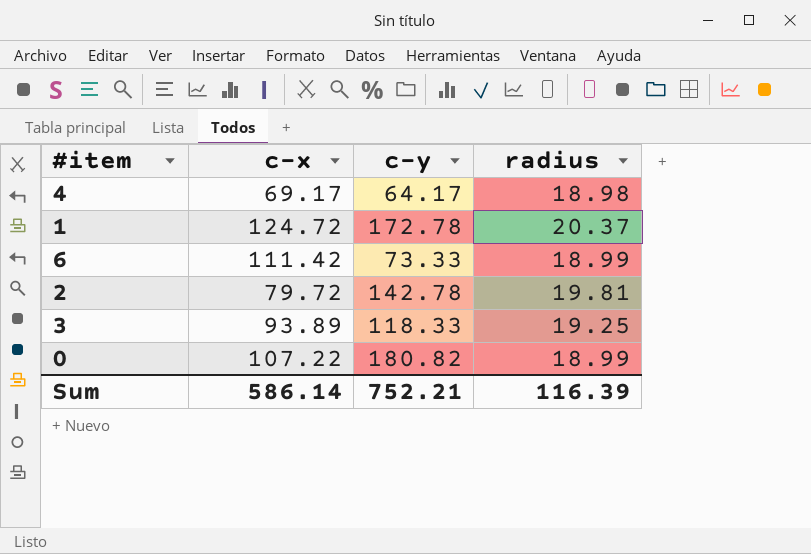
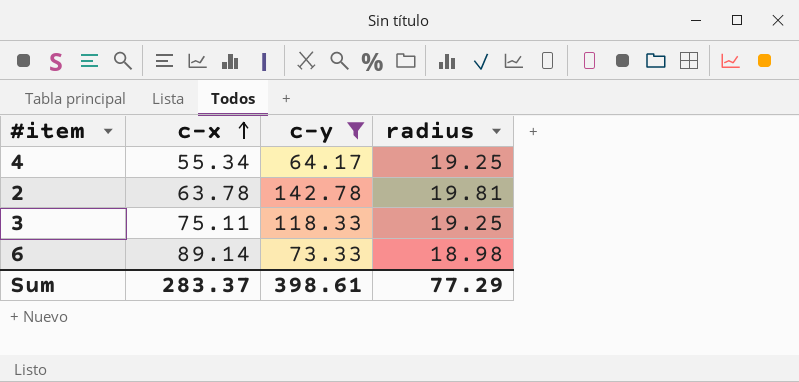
filter: none -> c-y <= 142.78
row order: none -> c-x ascending
4 | c-x: 69.17 -> 55.34
4 | radius: 18.98 -> 19.25
2 | c-x: 79.72 -> 63.78
3 | c-x: 93.89 -> 75.11
6 | c-x: 111.42 -> 89.14
6 | radius: 18.99 -> 18.98
Sum | c-x: 586.14 -> 283.37
Sum | c-y: 752.21 -> 398.61
Sum | radius: 116.39 -> 77.29

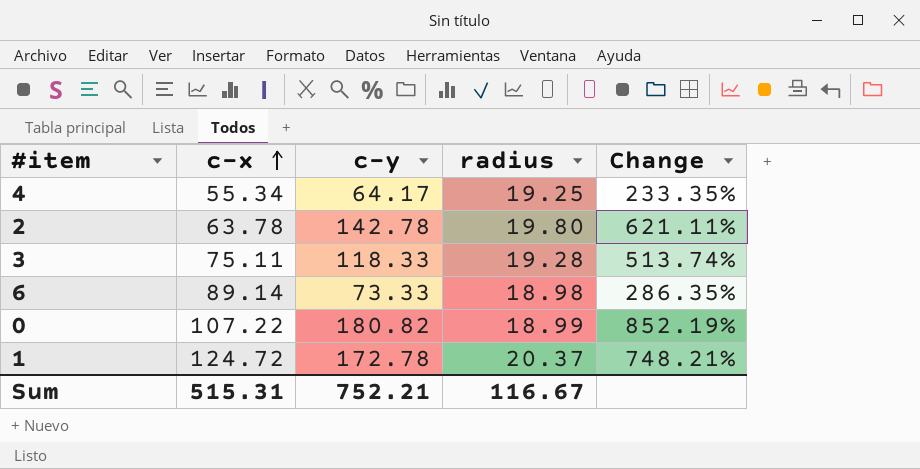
filter: c-y <= 142.78 -> none
column Change | formula: none -> ([c-y] - [radius]) / [radius]
2 | radius: 19.81 -> 19.80
3 | radius: 19.25 -> 19.28
Sum | c-x: 283.37 -> 515.31
Sum | c-y: 398.61 -> 752.21
Sum | radius: 77.29 -> 116.67

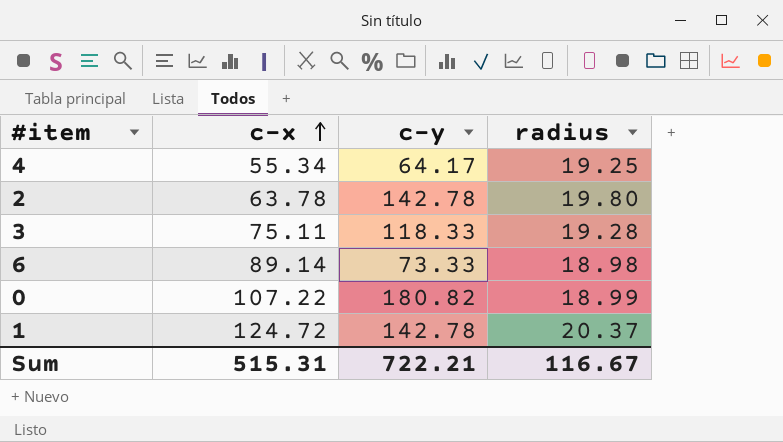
column Change | formula: ([c-y] - [radius]) / [radius] -> none
1 | c-y: 172.78 -> 142.78
Sum | c-y: 752.21 -> 722.21

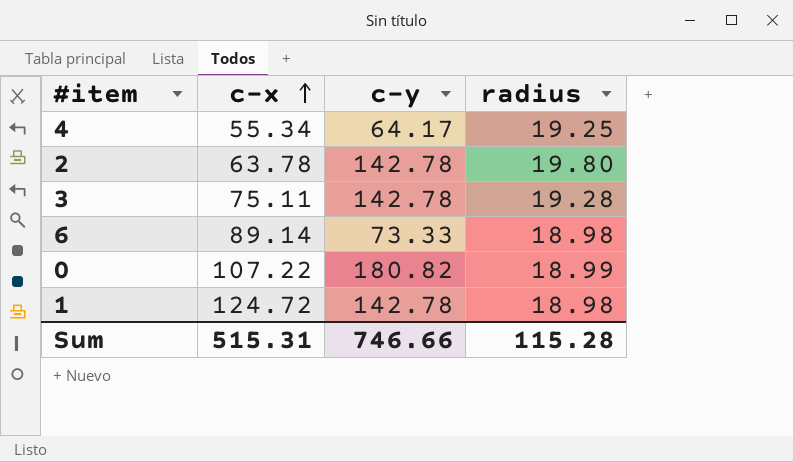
3 | c-y: 118.33 -> 142.78
1 | radius: 20.37 -> 18.98
Sum | c-y: 722.21 -> 746.66
Sum | radius: 116.67 -> 115.28

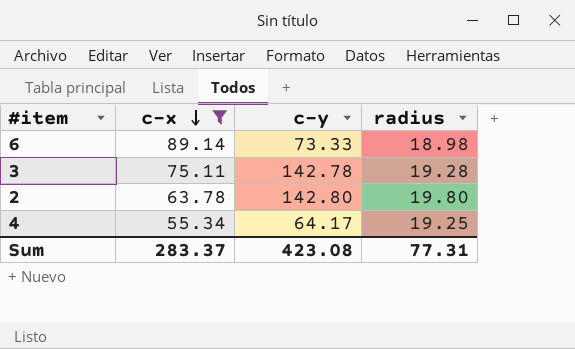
filter: none -> c-x <= 89.14
row order: c-x ascending -> c-x descending
2 | c-y: 142.78 -> 142.80
Sum | c-x: 515.31 -> 283.37
Sum | c-y: 746.66 -> 423.08
Sum | radius: 115.28 -> 77.31

